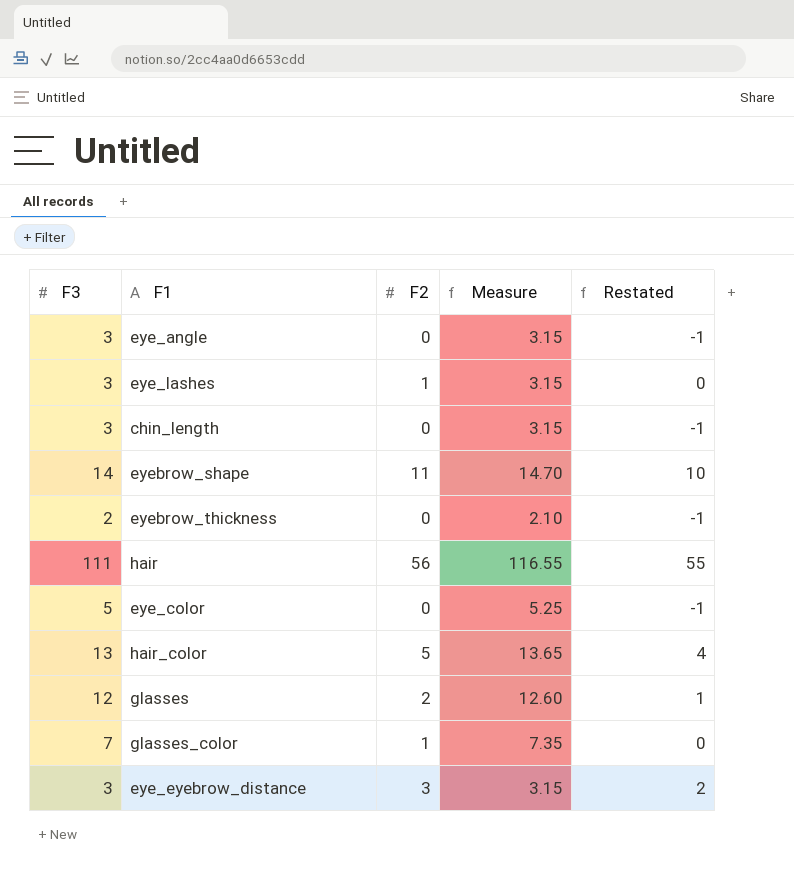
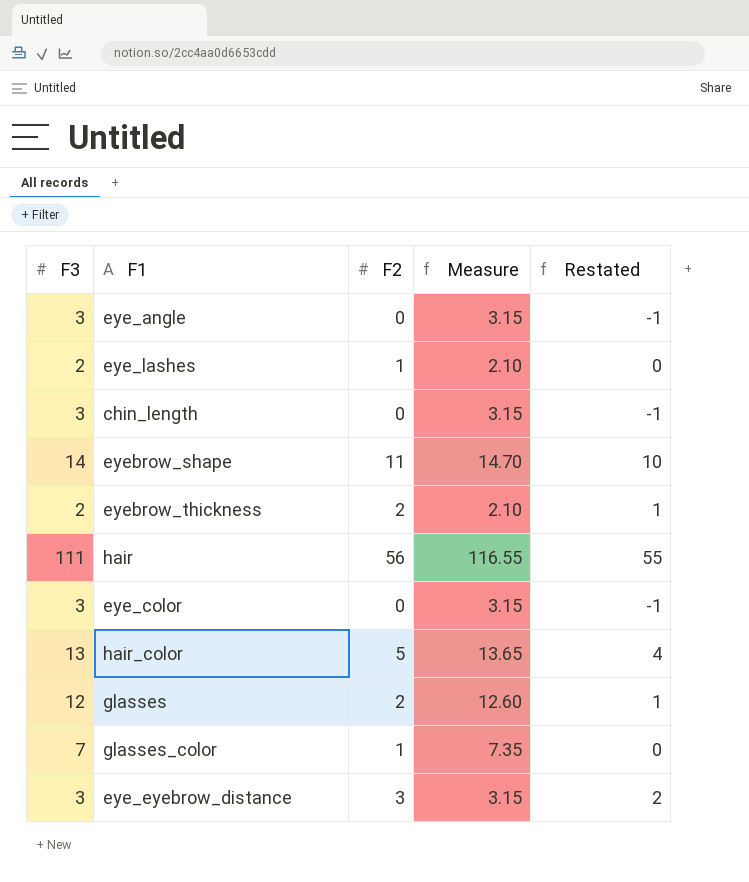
eye_lashes | F3: 3 -> 2
eye_lashes | Measure: 3.15 -> 2.10
eyebrow_thickness | F2: 0 -> 2
eyebrow_thickness | Restated: -1 -> 1
eye_color | F3: 5 -> 3
eye_color | Measure: 5.25 -> 3.15

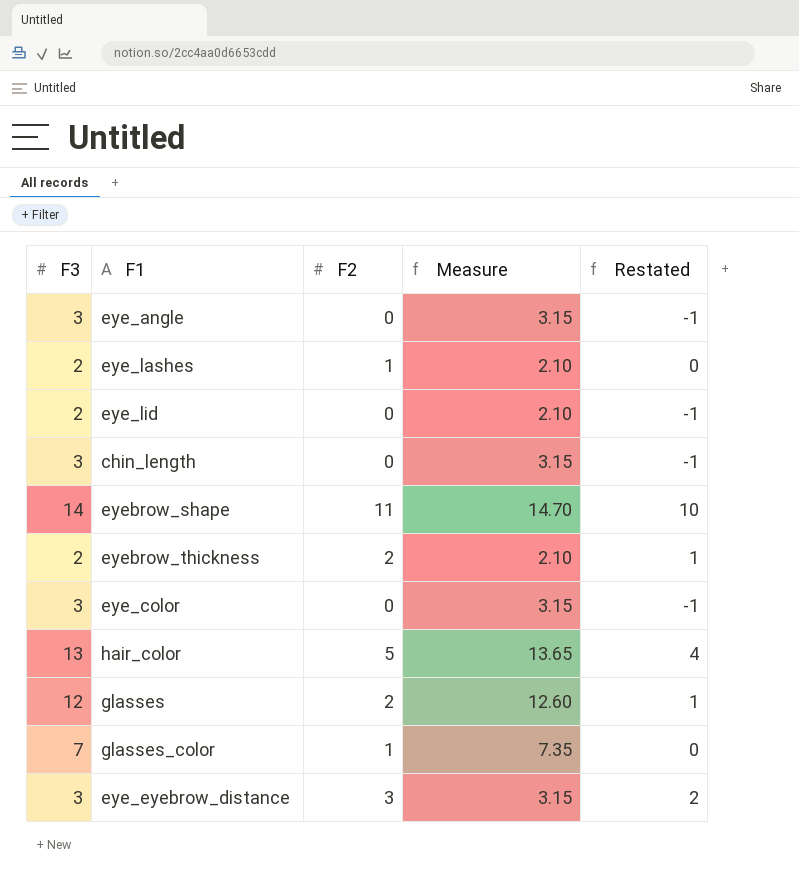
row hair: 111 | 56 | 116.55 | 55 -> none
row eye_lid: none -> 2 | 0 | 2.10 | -1

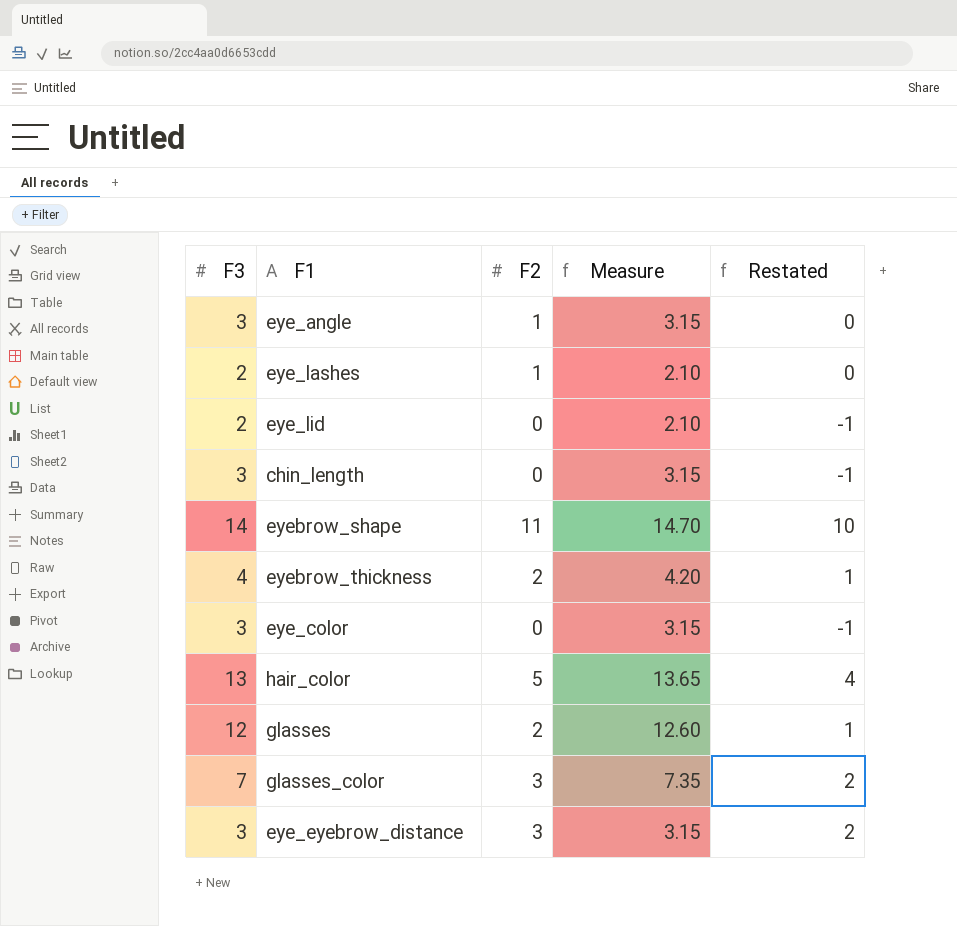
eye_angle | F2: 0 -> 1
eye_angle | Restated: -1 -> 0
eyebrow_thickness | F3: 2 -> 4
eyebrow_thickness | Measure: 2.10 -> 4.20
glasses_color | F2: 1 -> 3
glasses_color | Restated: 0 -> 2

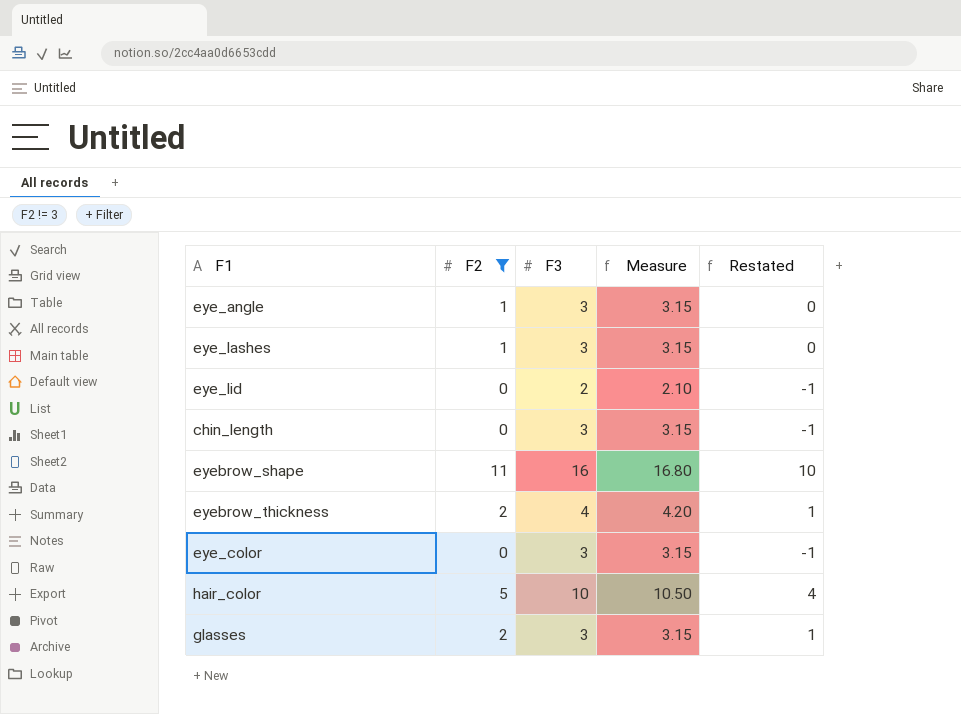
filter: none -> F2 != 3
column F3 | position: 1 -> 3
eye_lashes | F3: 2 -> 3
eye_lashes | Measure: 2.10 -> 3.15
eyebrow_shape | F3: 14 -> 16
eyebrow_shape | Measure: 14.70 -> 16.80
hair_color | F3: 13 -> 10
hair_color | Measure: 13.65 -> 10.50
glasses | F3: 12 -> 3
glasses | Measure: 12.60 -> 3.15

